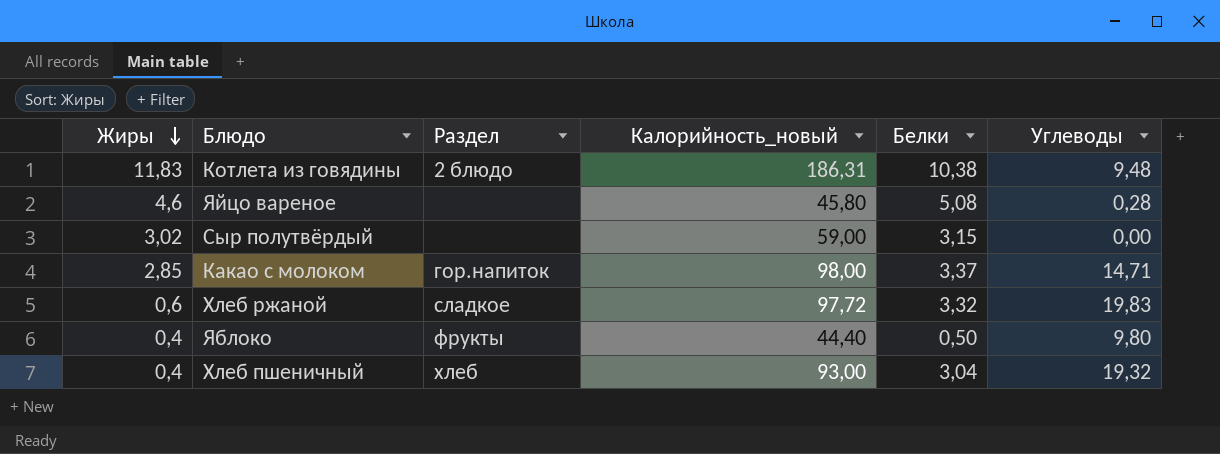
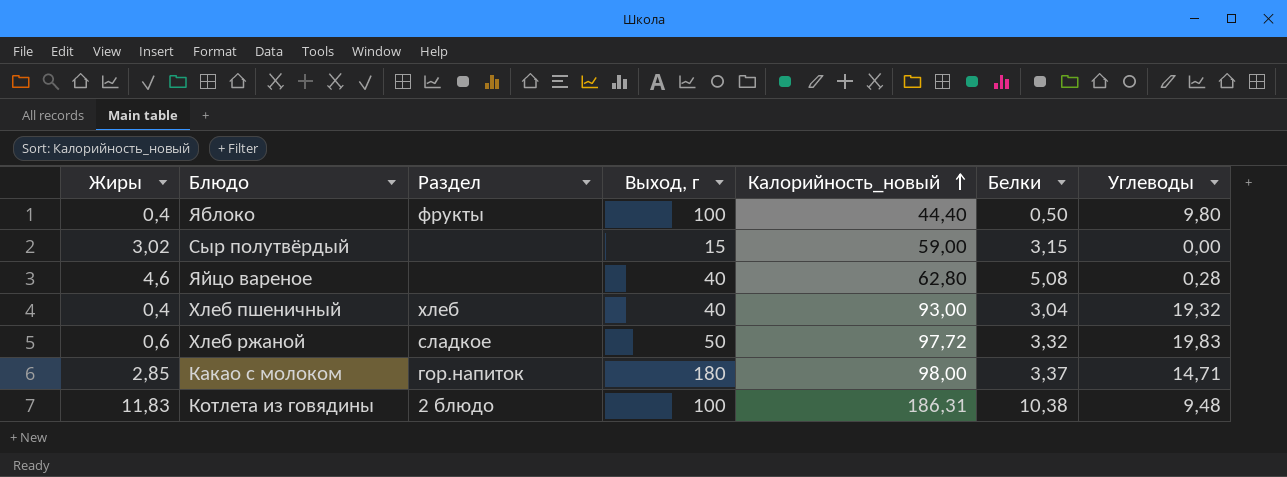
row order: Жиры descending -> Калорийность_новый ascending
column Выход, г | position: none -> 4
Яйцо вареное | Калорийность_новый: 45,80 -> 62,80

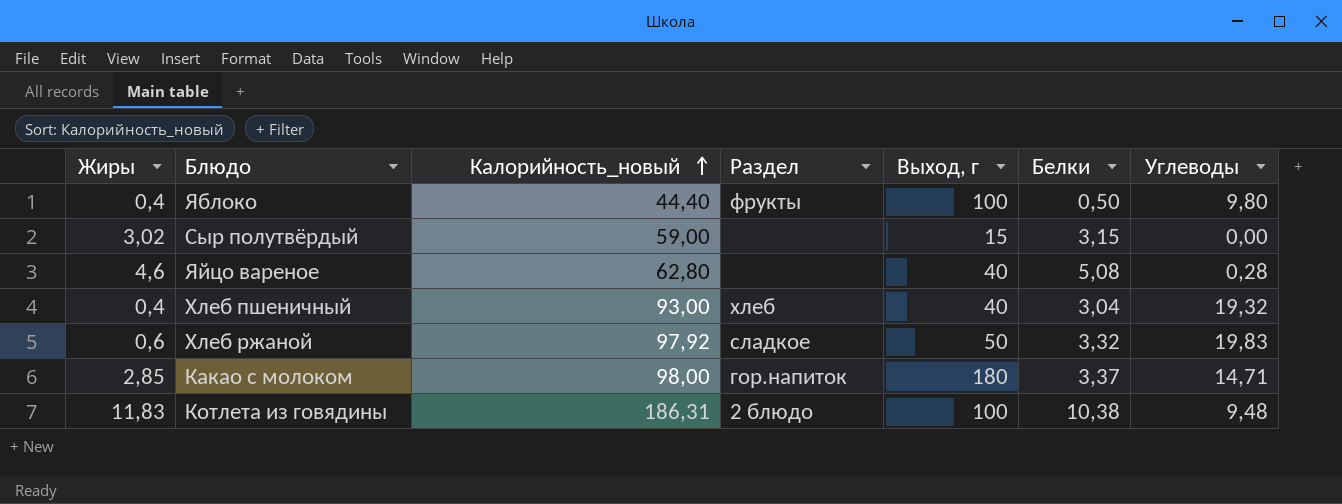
column Калорийность_новый | position: 5 -> 3
Хлеб ржаной | Калорийность_новый: 97,72 -> 97,92

